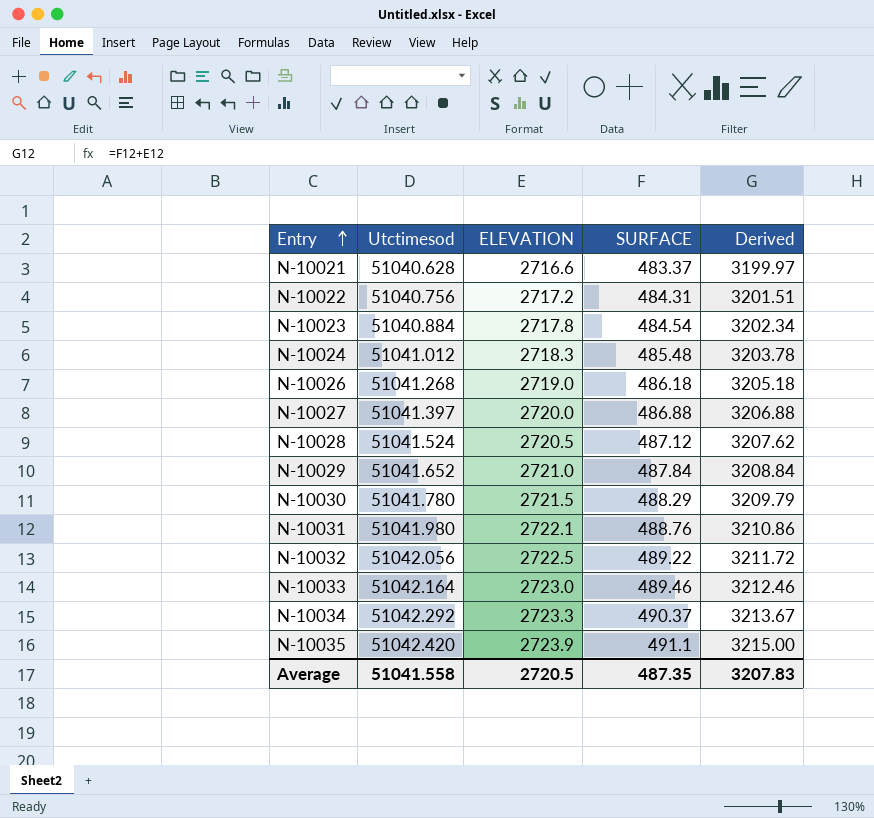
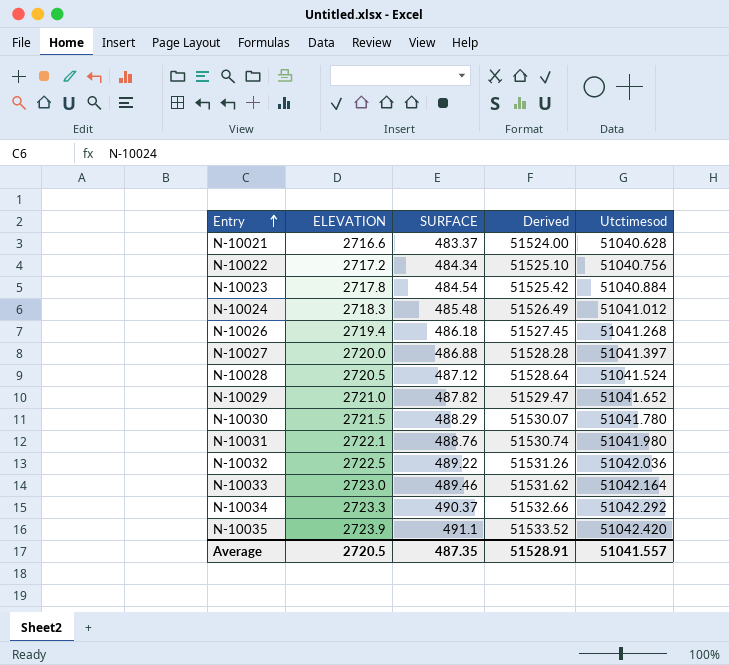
column Derived | formula: [ELEVATION] + [SURFACE] -> [SURFACE] + [Utctimesod]
column Utctimesod | position: 2 -> 5
N-10022 | SURFACE: 484.31 -> 484.34
N-10026 | ELEVATION: 2719.0 -> 2719.4
N-10029 | SURFACE: 487.84 -> 487.82
N-10032 | Utctimesod: 51042.056 -> 51042.036
Average | Derived: 3207.83 -> 51528.91
Average | Utctimesod: 51041.558 -> 51041.557

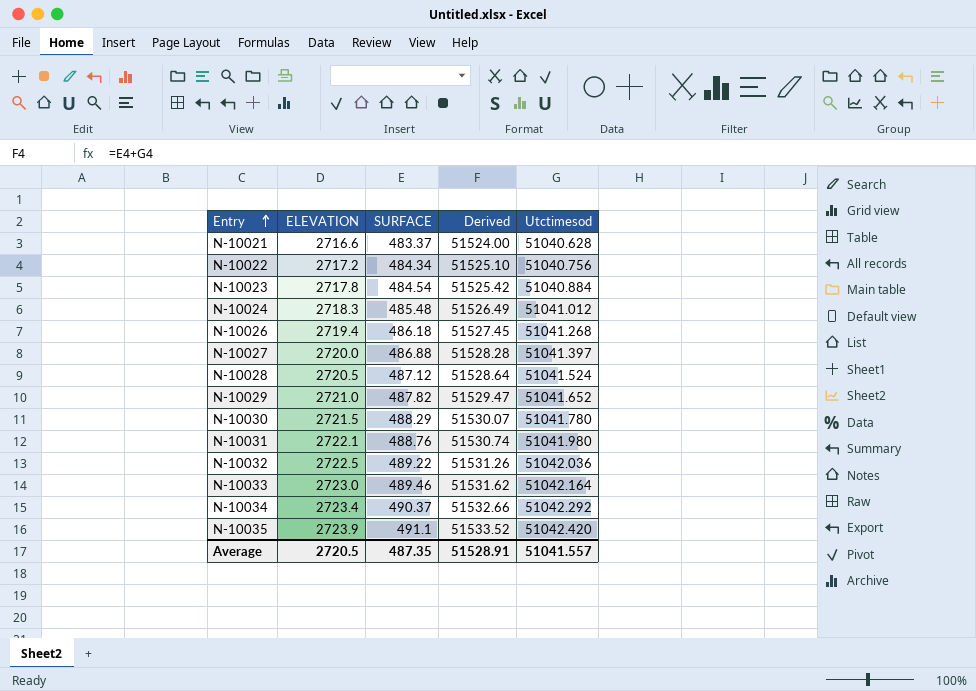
N-10034 | ELEVATION: 2723.3 -> 2723.4

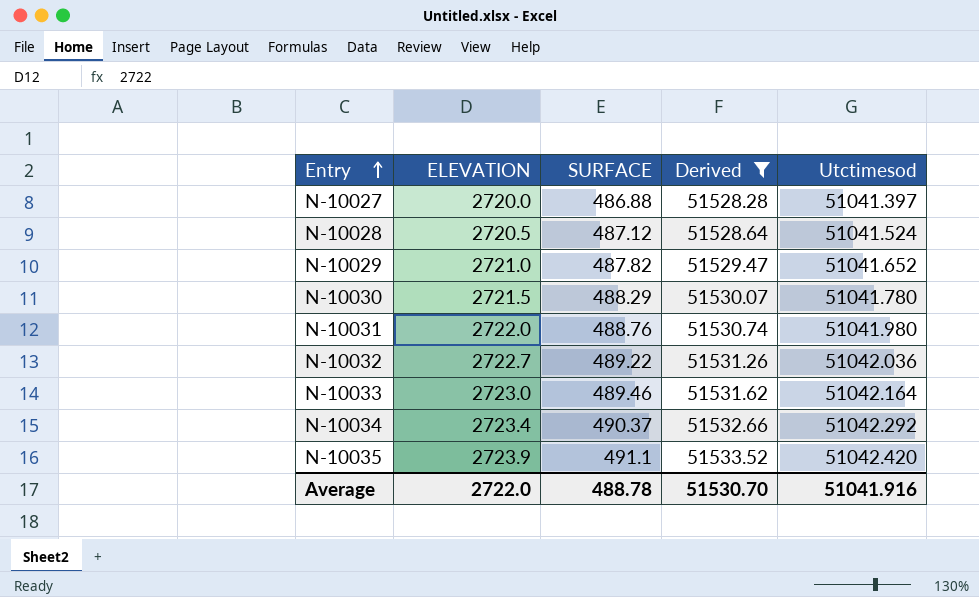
filter: none -> Derived >= 51528.28
N-10031 | ELEVATION: 2722.1 -> 2722.0
N-10032 | ELEVATION: 2722.5 -> 2722.7
Average | ELEVATION: 2720.5 -> 2722.0
Average | SURFACE: 487.35 -> 488.78
Average | Derived: 51528.91 -> 51530.70
Average | Utctimesod: 51041.557 -> 51041.916

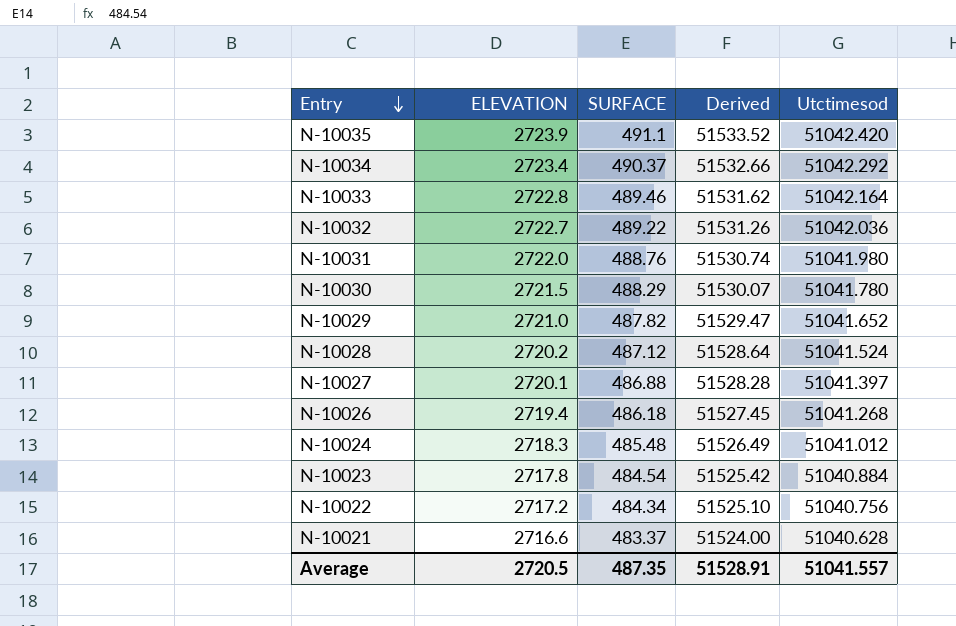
filter: Derived >= 51528.28 -> none
row order: Entry ascending -> Entry descending
N-10033 | ELEVATION: 2723.0 -> 2722.8
N-10028 | ELEVATION: 2720.5 -> 2720.2
N-10027 | ELEVATION: 2720.0 -> 2720.1
Average | ELEVATION: 2722.0 -> 2720.5
Average | SURFACE: 488.78 -> 487.35
Average | Derived: 51530.70 -> 51528.91
Average | Utctimesod: 51041.916 -> 51041.557

